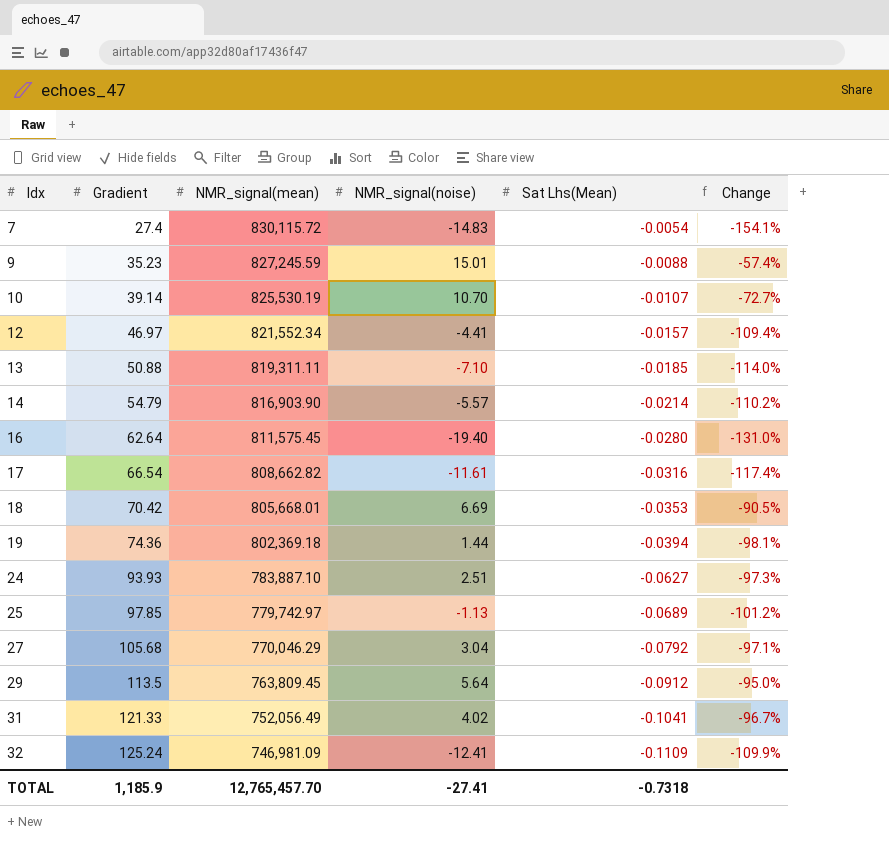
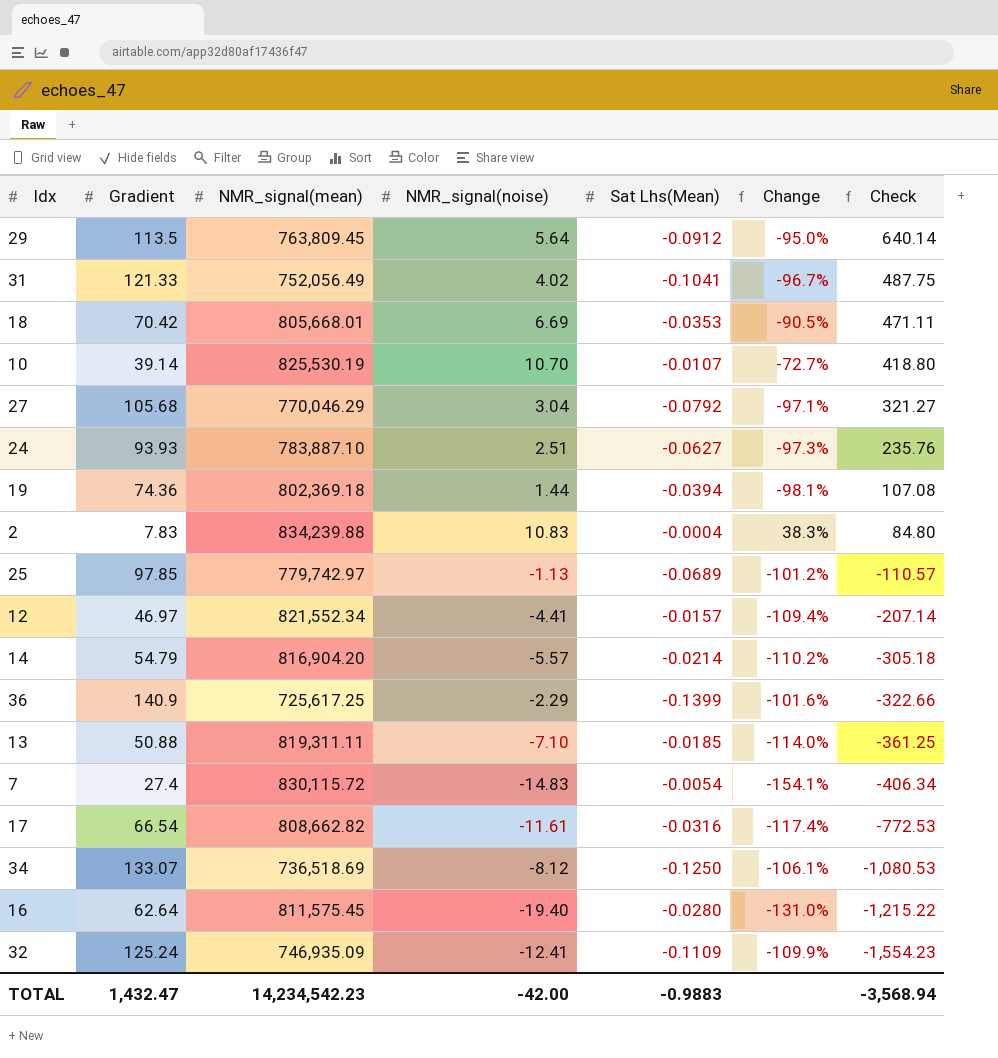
row order: Idx ascending -> Check descending
column Check | formula: none -> [Gradient] * [NMR_signal(noise)]
row 9: 35.23 | 827,245.59 | 15.01 | -0.0088 | -57.4% -> none
row 2: none -> 7.83 | 834,239.88 | 10.83 | -0.0004 | 38.3% | 84.80
14 | NMR_signal(mean): 816,903.90 -> 816,904.20
row 36: none -> 140.9 | 725,617.25 | -2.29 | -0.1399 | -101.6% | -322.66
row 34: none -> 133.07 | 736,518.69 | -8.12 | -0.1250 | -106.1% | -1,080.53
32 | NMR_signal(mean): 746,981.09 -> 746,935.09
TOTAL | Gradient: 1,185.9 -> 1,432.47
TOTAL | NMR_signal(mean): 12,765,457.70 -> 14,234,542.23
TOTAL | NMR_signal(noise): -27.41 -> -42.00
TOTAL | Sat Lhs(Mean): -0.7318 -> -0.9883

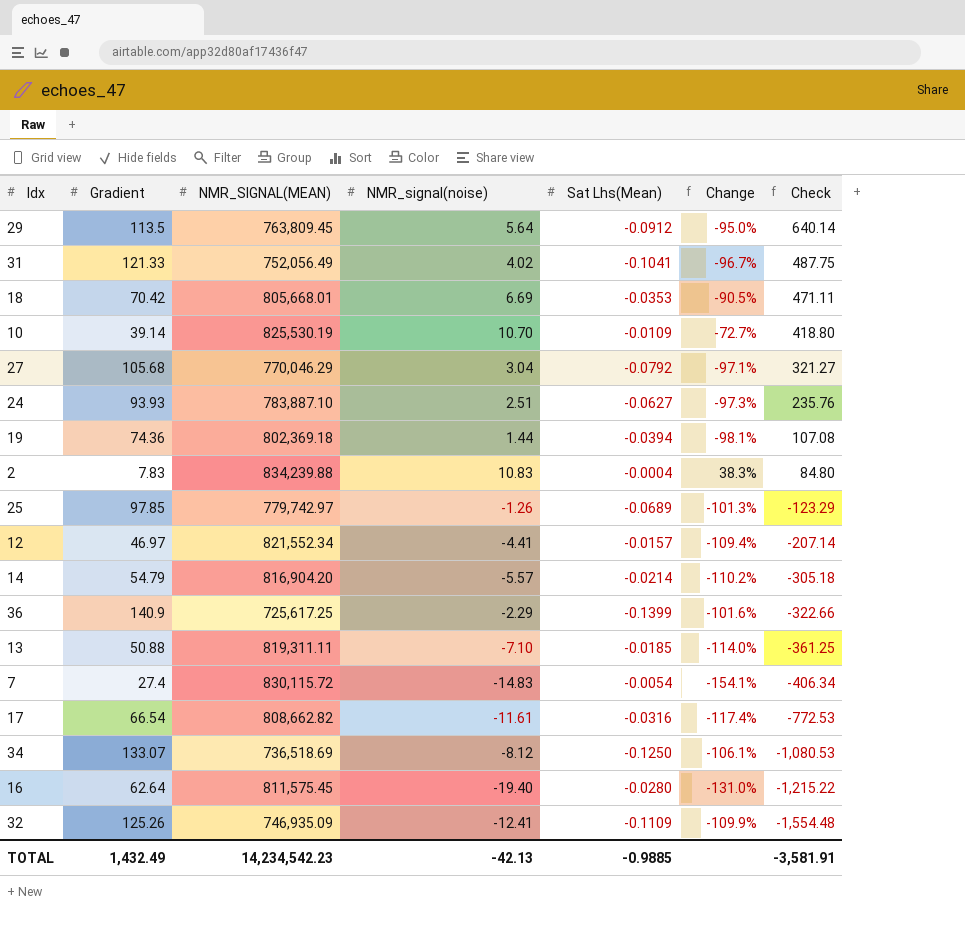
column name: NMR_signal(mean) -> NMR_SIGNAL(MEAN)
10 | Sat Lhs(Mean): -0.0107 -> -0.0109
25 | NMR_signal(noise): -1.13 -> -1.26
25 | Change: -101.2% -> -101.3%
25 | Check: -110.57 -> -123.29
32 | Gradient: 125.24 -> 125.26
32 | Check: -1,554.23 -> -1,554.48
TOTAL | Gradient: 1,432.47 -> 1,432.49
TOTAL | NMR_signal(noise): -42.00 -> -42.13
TOTAL | Sat Lhs(Mean): -0.9883 -> -0.9885
TOTAL | Check: -3,568.94 -> -3,581.91

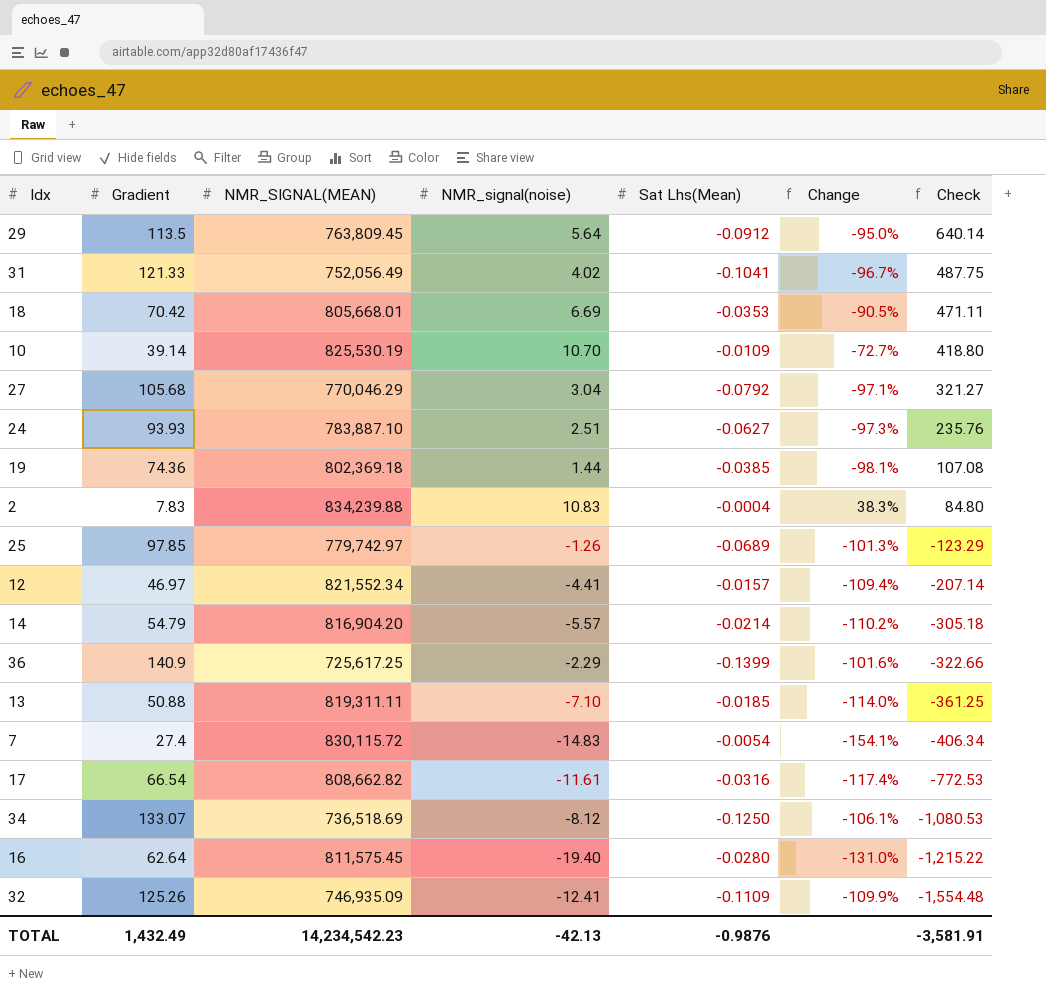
19 | Sat Lhs(Mean): -0.0394 -> -0.0385
TOTAL | Sat Lhs(Mean): -0.9885 -> -0.9876

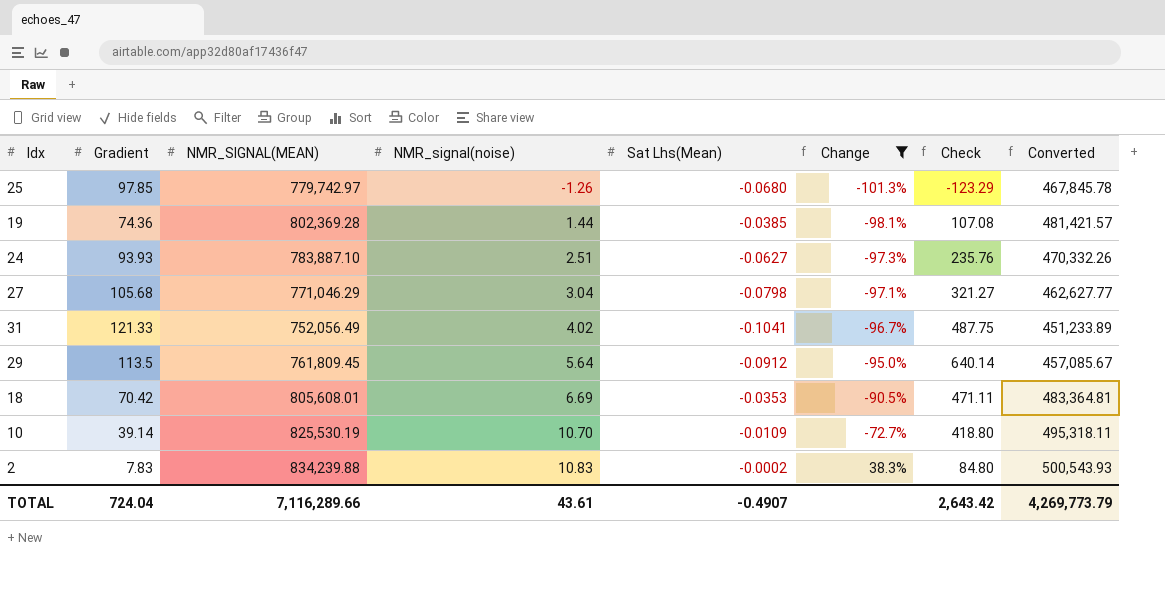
filter: none -> Change >= -101.3%
row order: Check descending -> NMR_signal(noise) ascending
column Converted | formula: none -> [NMR_SIGNAL(MEAN)] * 0.6
25 | Sat Lhs(Mean): -0.0689 -> -0.0680
19 | NMR_SIGNAL(MEAN): 802,369.18 -> 802,369.28
27 | NMR_SIGNAL(MEAN): 770,046.29 -> 771,046.29
27 | Sat Lhs(Mean): -0.0792 -> -0.0798
29 | NMR_SIGNAL(MEAN): 763,809.45 -> 761,809.45
18 | NMR_SIGNAL(MEAN): 805,668.01 -> 805,608.01
2 | Sat Lhs(Mean): -0.0004 -> -0.0002
TOTAL | Gradient: 1,432.49 -> 724.04
TOTAL | NMR_SIGNAL(MEAN): 14,234,542.23 -> 7,116,289.66
TOTAL | NMR_signal(noise): -42.13 -> 43.61
TOTAL | Sat Lhs(Mean): -0.9876 -> -0.4907
TOTAL | Check: -3,581.91 -> 2,643.42

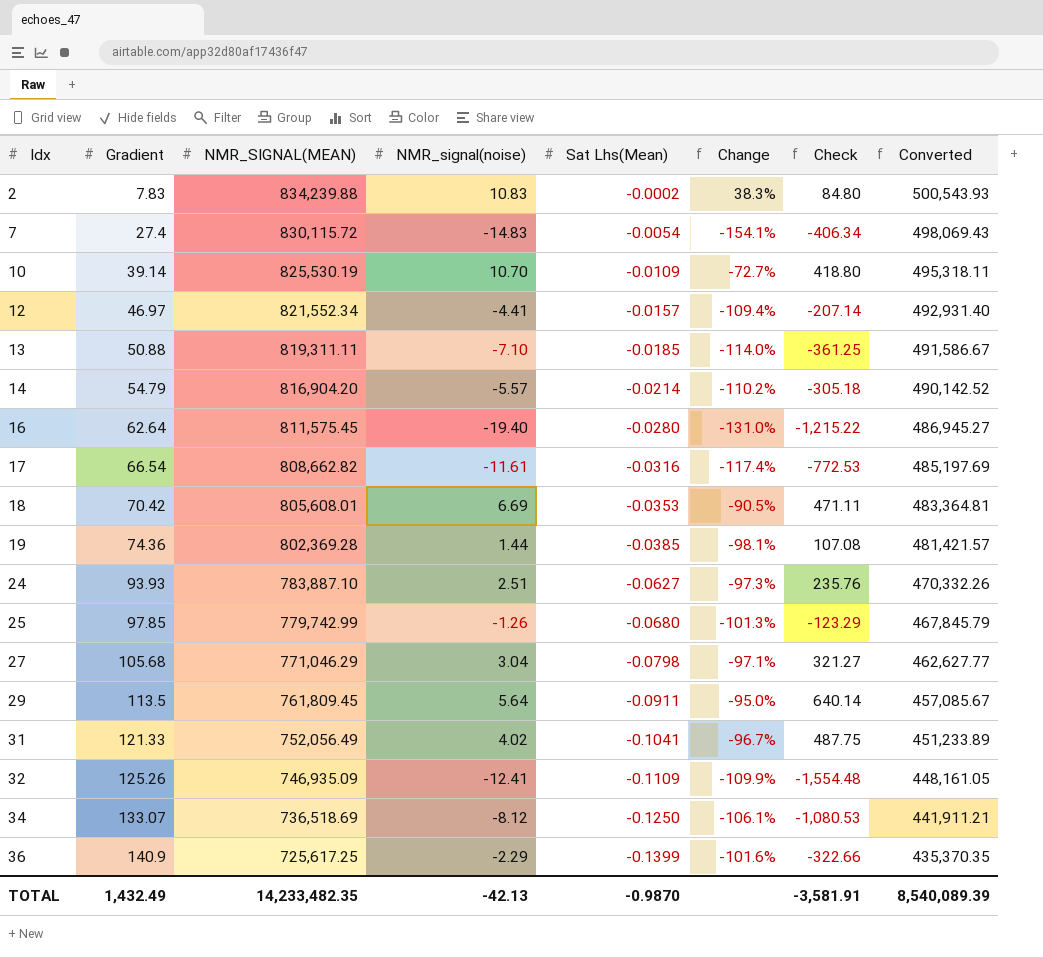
filter: Change >= -101.3% -> none
row order: NMR_signal(noise) ascending -> Idx ascending
25 | NMR_SIGNAL(MEAN): 779,742.97 -> 779,742.99
25 | Converted: 467,845.78 -> 467,845.79
29 | Sat Lhs(Mean): -0.0912 -> -0.0911
TOTAL | Gradient: 724.04 -> 1,432.49
TOTAL | NMR_SIGNAL(MEAN): 7,116,289.66 -> 14,233,482.35
TOTAL | NMR_signal(noise): 43.61 -> -42.13
TOTAL | Sat Lhs(Mean): -0.4907 -> -0.9870
TOTAL | Check: 2,643.42 -> -3,581.91
TOTAL | Converted: 4,269,773.79 -> 8,540,089.39

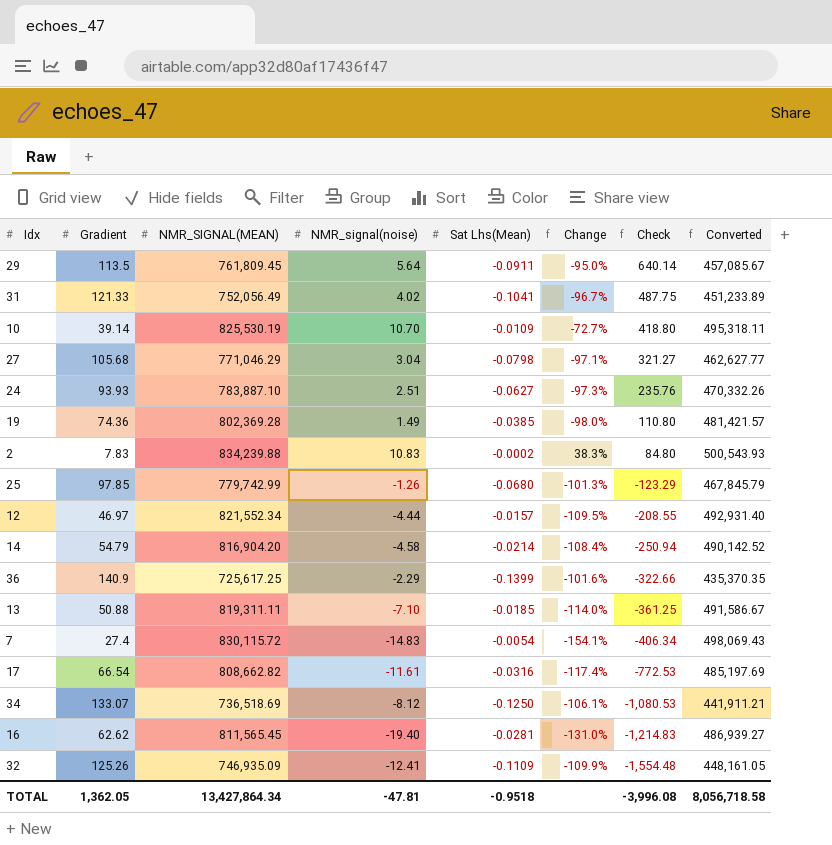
row order: Idx ascending -> Check descending
row 18: 70.42 | 805,608.01 | 6.69 | -0.0353 | -90.5% | 471.11 | 483,364.81 -> none
19 | NMR_signal(noise): 1.44 -> 1.49
19 | Change: -98.1% -> -98.0%
19 | Check: 107.08 -> 110.80
12 | NMR_signal(noise): -4.41 -> -4.44
12 | Change: -109.4% -> -109.5%
12 | Check: -207.14 -> -208.55
14 | NMR_signal(noise): -5.57 -> -4.58
14 | Change: -110.2% -> -108.4%
14 | Check: -305.18 -> -250.94
16 | Gradient: 62.64 -> 62.62
16 | NMR_SIGNAL(MEAN): 811,575.45 -> 811,565.45
16 | Sat Lhs(Mean): -0.0280 -> -0.0281
16 | Check: -1,215.22 -> -1,214.83
16 | Converted: 486,945.27 -> 486,939.27
TOTAL | Gradient: 1,432.49 -> 1,362.05
TOTAL | NMR_SIGNAL(MEAN): 14,233,482.35 -> 13,427,864.34
TOTAL | NMR_signal(noise): -42.13 -> -47.81
TOTAL | Sat Lhs(Mean): -0.9870 -> -0.9518
TOTAL | Check: -3,581.91 -> -3,996.08
TOTAL | Converted: 8,540,089.39 -> 8,056,718.58

